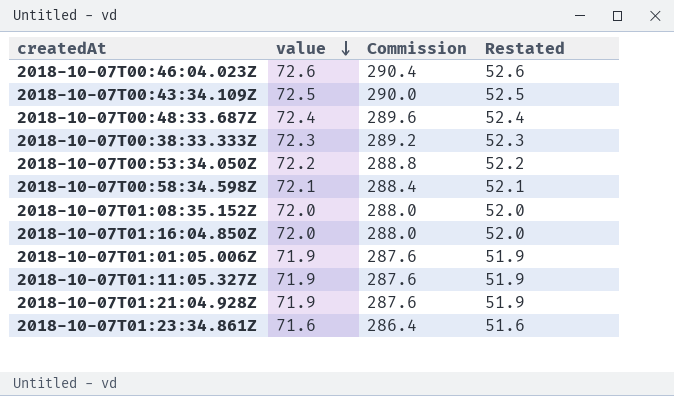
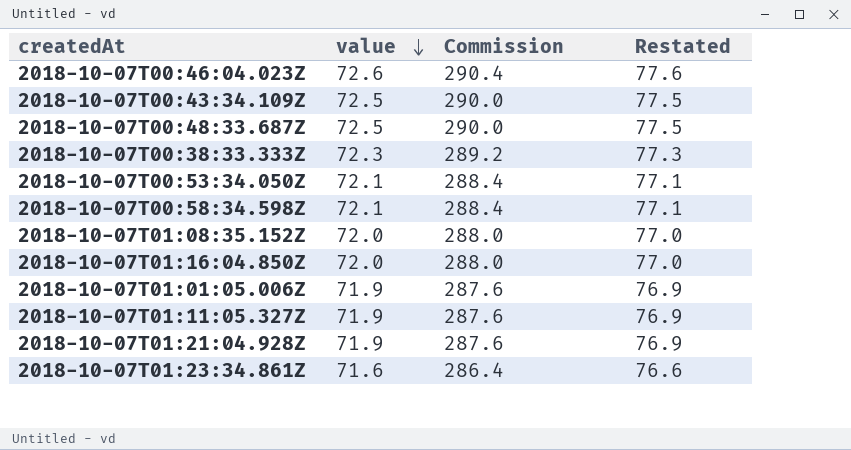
column Restated | formula: [value] - 20 -> [value] + 5
2018-10-07T00:48:33.687Z | value: 72.4 -> 72.5
2018-10-07T00:48:33.687Z | Commission: 289.6 -> 290.0
2018-10-07T00:53:34.050Z | value: 72.2 -> 72.1
2018-10-07T00:53:34.050Z | Commission: 288.8 -> 288.4

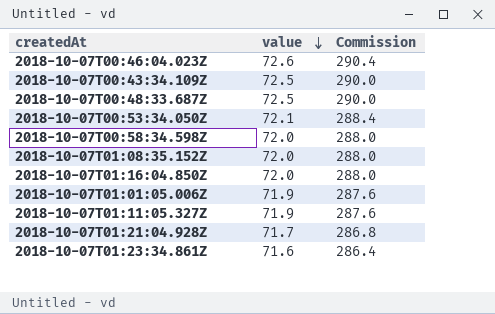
column Restated | formula: [value] + 5 -> none
row 2018-10-07T00:38:33.333Z: 72.3 | 289.2 | 77.3 -> none
2018-10-07T00:58:34.598Z | value: 72.1 -> 72.0
2018-10-07T00:58:34.598Z | Commission: 288.4 -> 288.0
2018-10-07T01:21:04.928Z | value: 71.9 -> 71.7
2018-10-07T01:21:04.928Z | Commission: 287.6 -> 286.8

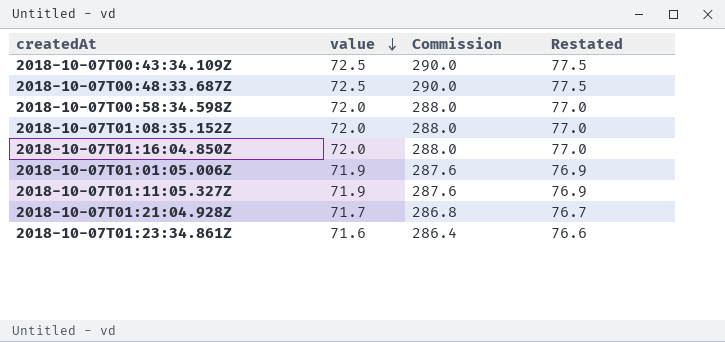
column Restated | formula: none -> [value] + 5
row 2018-10-07T00:46:04.023Z: 72.6 | 290.4 -> none
row 2018-10-07T00:53:34.050Z: 72.1 | 288.4 -> none

